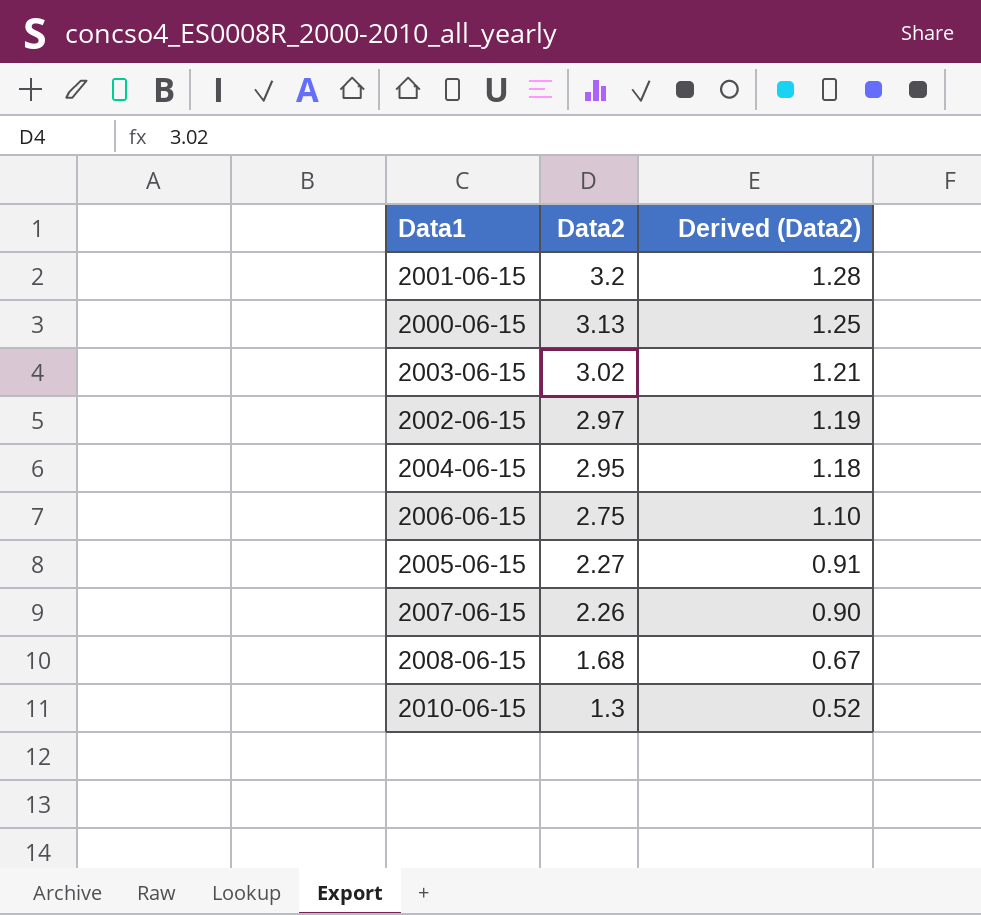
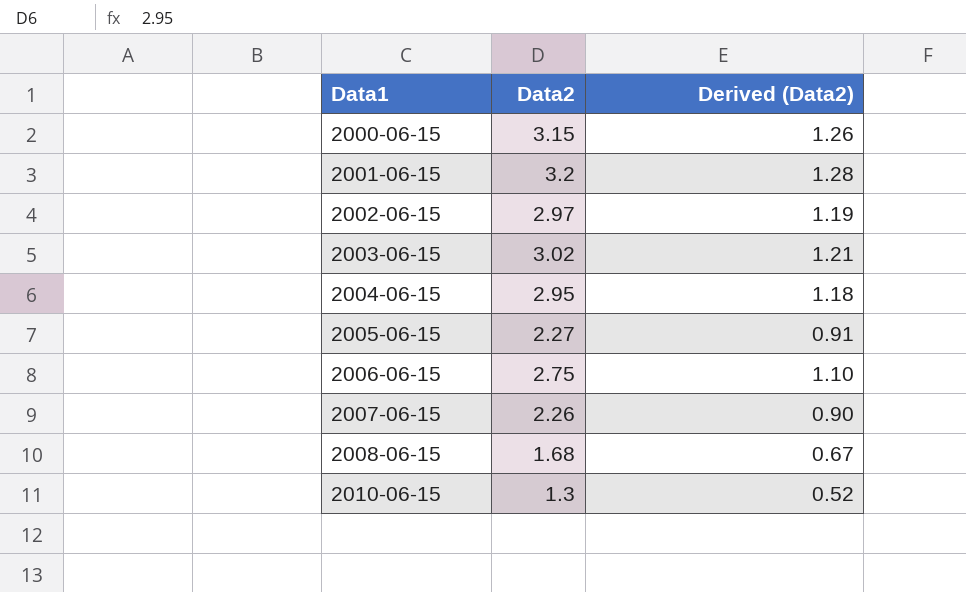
row order: Data2 descending -> Data1 ascending
2000-06-15 | Data2: 3.13 -> 3.15
2000-06-15 | Derived (Data2): 1.25 -> 1.26

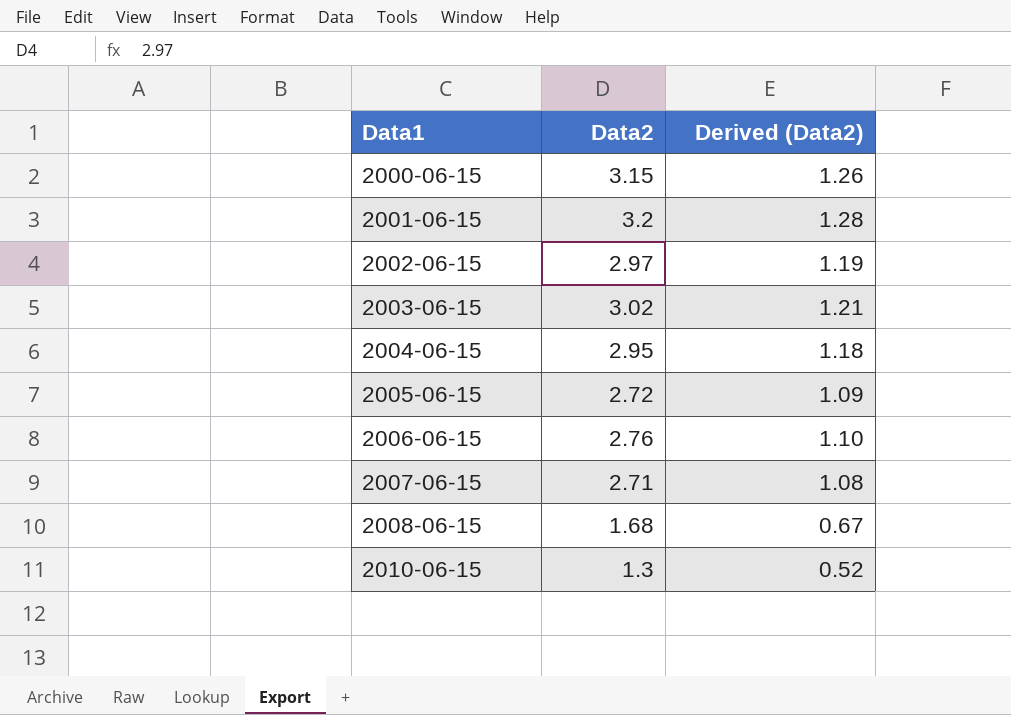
2005-06-15 | Data2: 2.27 -> 2.72
2005-06-15 | Derived (Data2): 0.91 -> 1.09
2006-06-15 | Data2: 2.75 -> 2.76
2007-06-15 | Data2: 2.26 -> 2.71
2007-06-15 | Derived (Data2): 0.90 -> 1.08

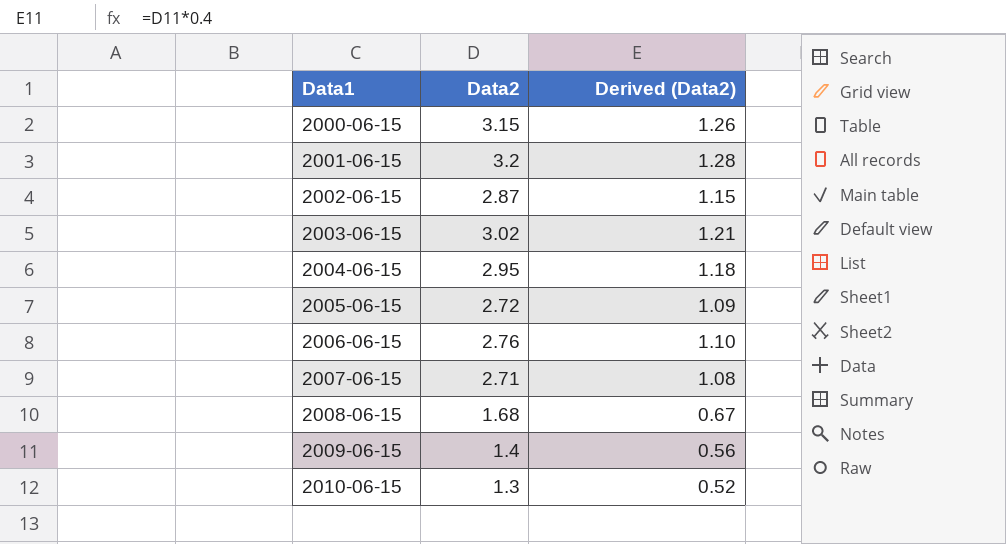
2002-06-15 | Data2: 2.97 -> 2.87
2002-06-15 | Derived (Data2): 1.19 -> 1.15
row 2009-06-15: none -> 1.4 | 0.56

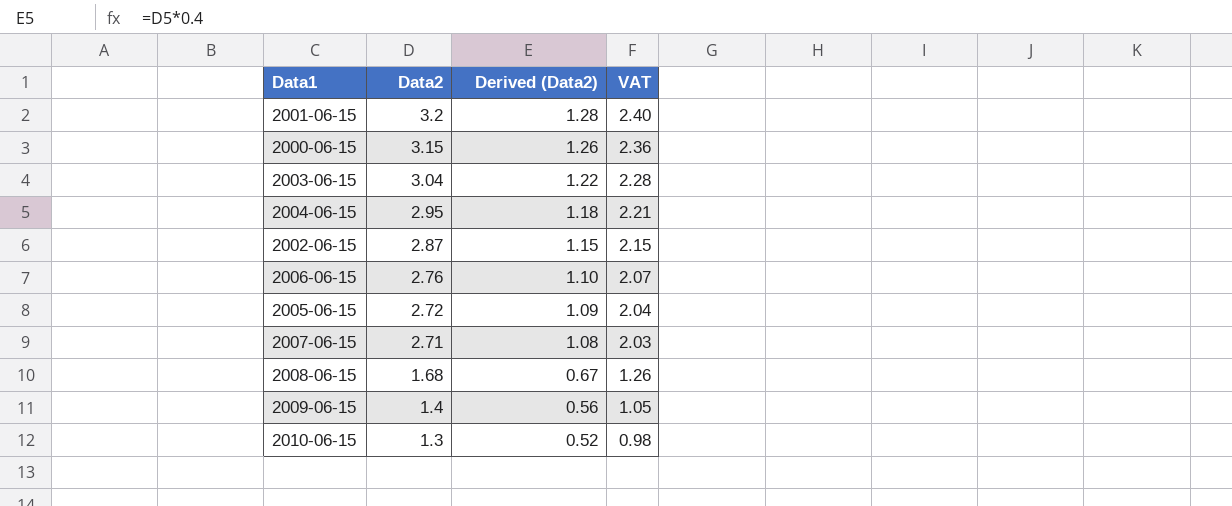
row order: Data1 ascending -> Data2 descending
column VAT | formula: none -> [Data2] * 0.75
2003-06-15 | Data2: 3.02 -> 3.04
2003-06-15 | Derived (Data2): 1.21 -> 1.22

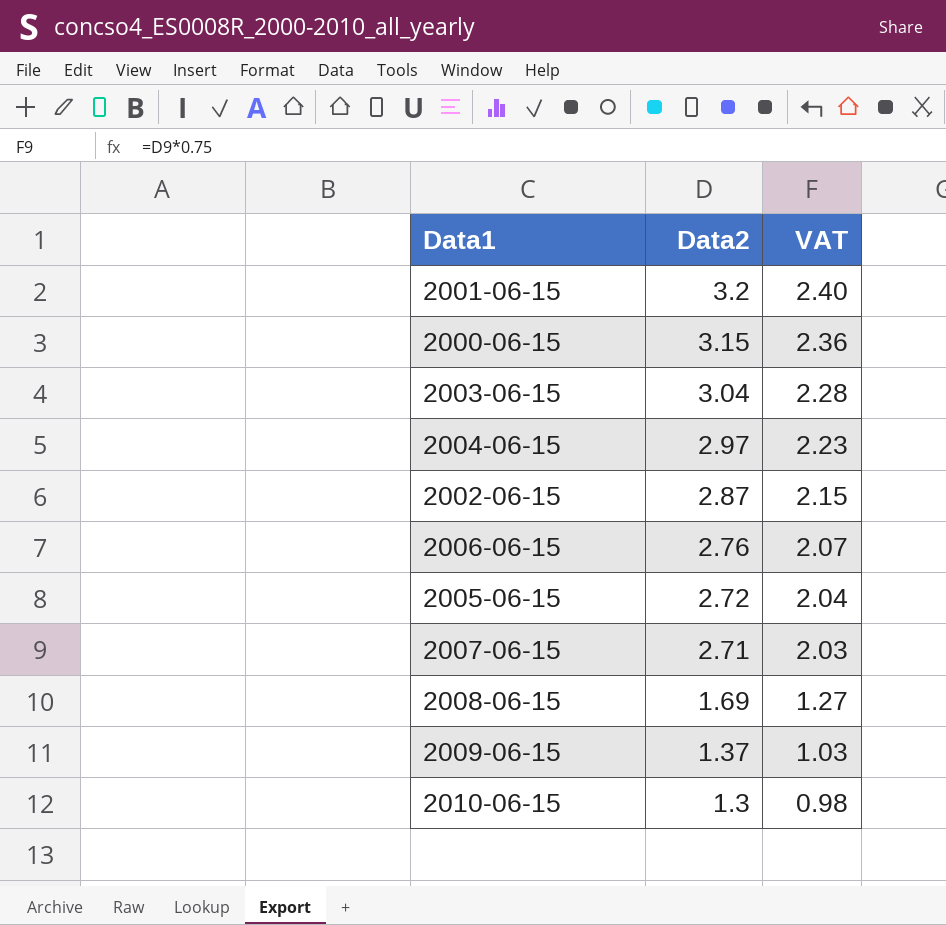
column Derived (Data2) | formula: [Data2] * 0.4 -> none
2004-06-15 | Data2: 2.95 -> 2.97
2004-06-15 | VAT: 2.21 -> 2.23
2008-06-15 | Data2: 1.68 -> 1.69
2008-06-15 | VAT: 1.26 -> 1.27
2009-06-15 | Data2: 1.4 -> 1.37
2009-06-15 | VAT: 1.05 -> 1.03

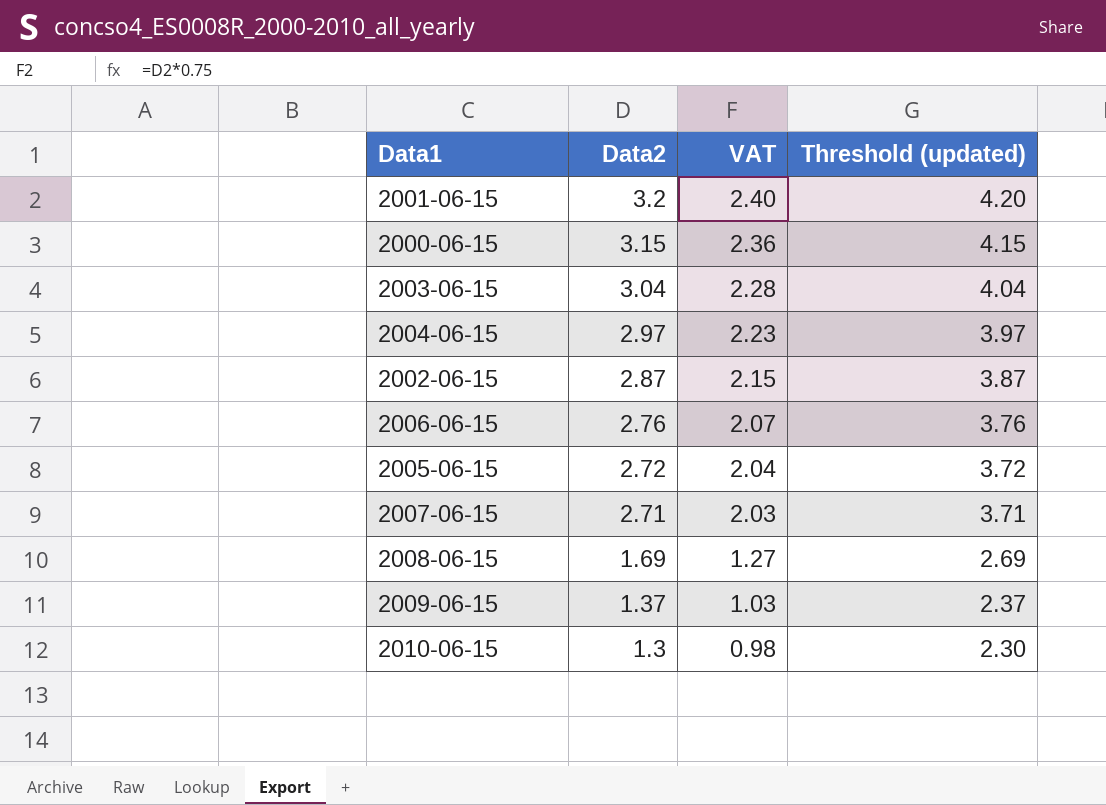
column Threshold (updated) | formula: none -> [Data2] + 1

